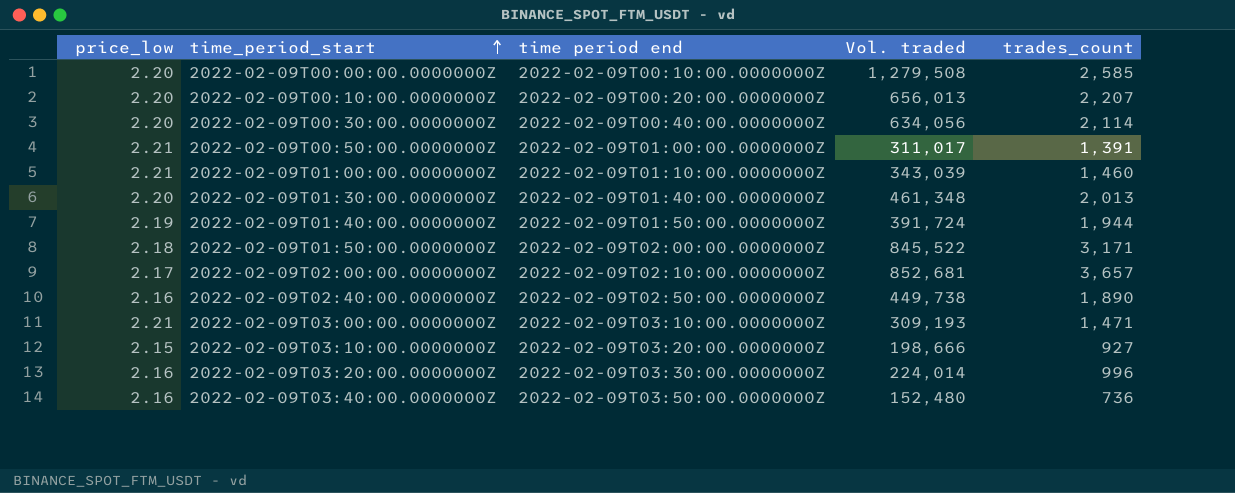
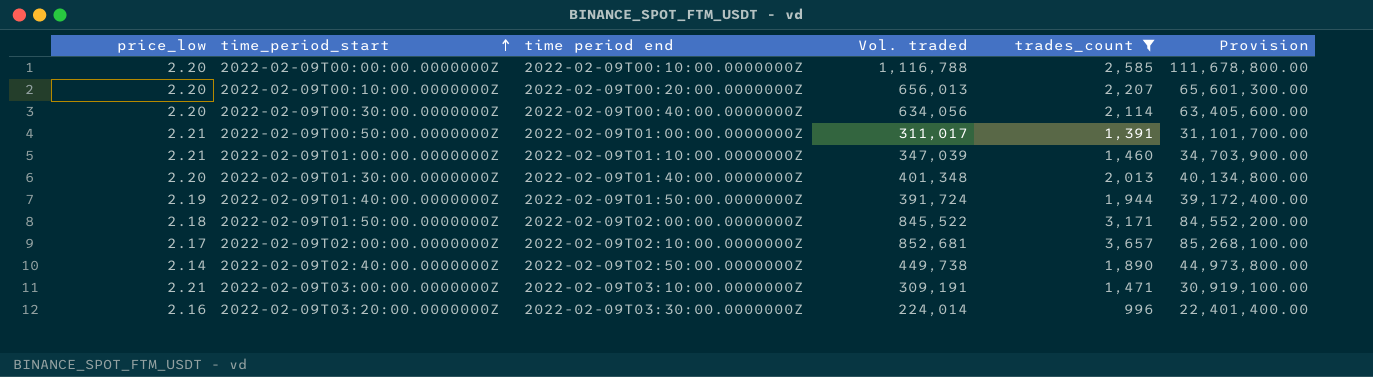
filter: none -> trades_count >= 996
column Provision | formula: none -> [Vol. traded] * 100
2022-02-09T00:00:00.0000000Z | Vol. traded: 1,279,508 -> 1,116,788
2022-02-09T01:00:00.0000000Z | Vol. traded: 343,039 -> 347,039
2022-02-09T01:30:00.0000000Z | Vol. traded: 461,348 -> 401,348
2022-02-09T02:40:00.0000000Z | price_low: 2.16 -> 2.14
2022-02-09T03:00:00.0000000Z | Vol. traded: 309,193 -> 309,191

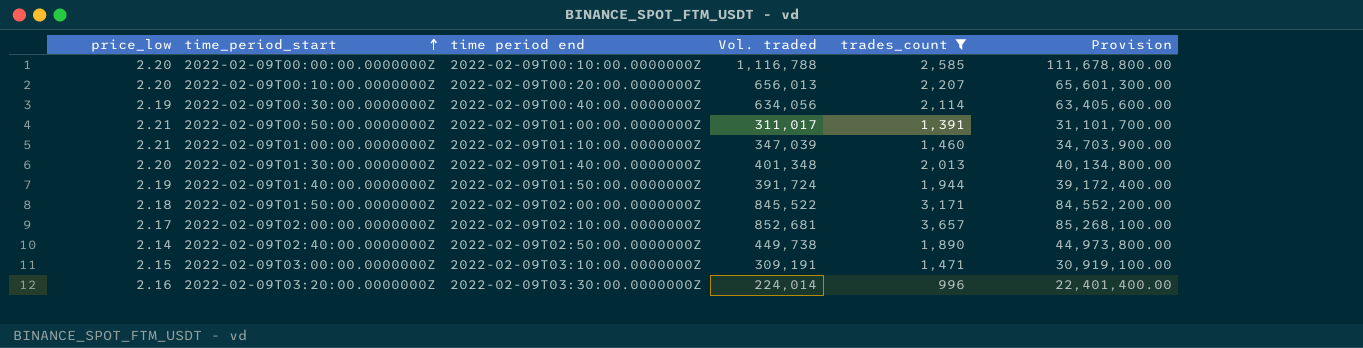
2022-02-09T00:30:00.0000000Z | price_low: 2.20 -> 2.19
2022-02-09T03:00:00.0000000Z | price_low: 2.21 -> 2.15

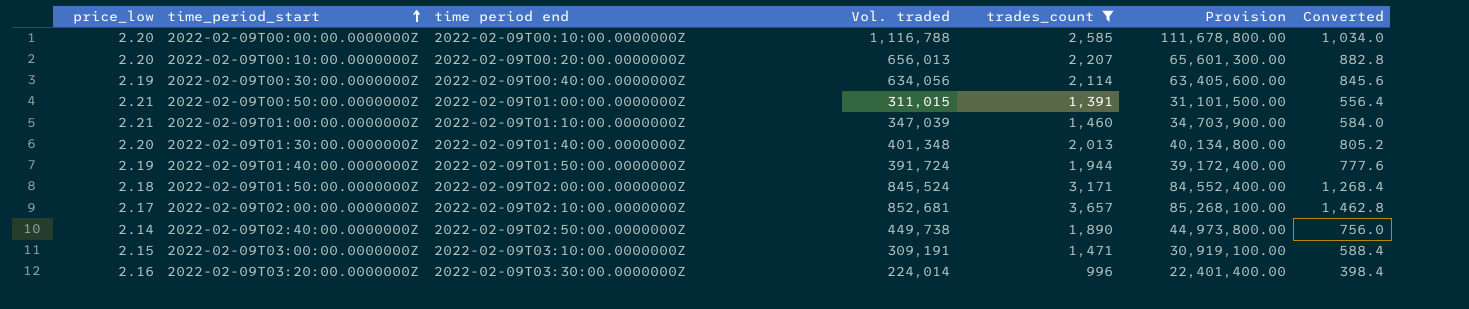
column Converted | formula: none -> [trades_count] * 0.4
2022-02-09T00:50:00.0000000Z | Vol. traded: 311,017 -> 311,015
2022-02-09T00:50:00.0000000Z | Provision: 31,101,700.00 -> 31,101,500.00
2022-02-09T01:50:00.0000000Z | Vol. traded: 845,522 -> 845,524
2022-02-09T01:50:00.0000000Z | Provision: 84,552,200.00 -> 84,552,400.00

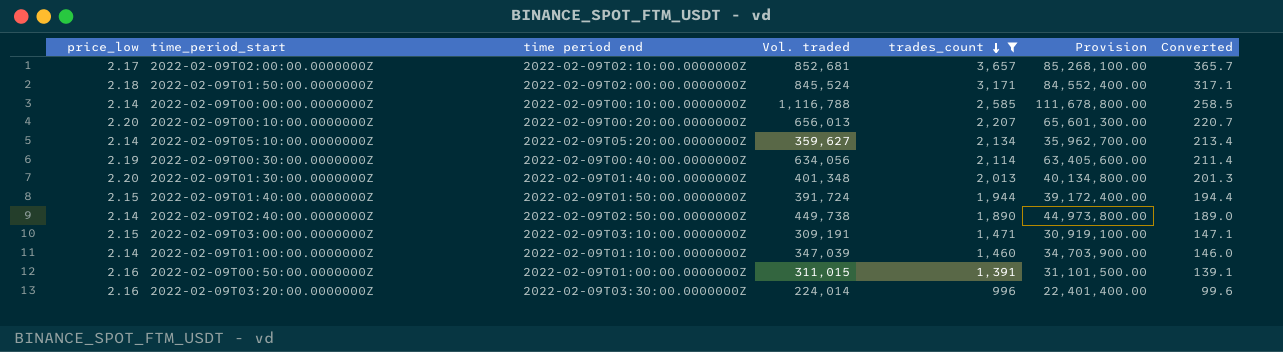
row order: time_period_start ascending -> trades_count descending
column Converted | formula: [trades_count] * 0.4 -> [trades_count] * 0.1
2022-02-09T00:00:00.0000000Z | price_low: 2.20 -> 2.14
row 2022-02-09T05:10:00.0000000Z: none -> 2.14 | 2022-02-09T05:20:00.0000000Z | 359,627 | 2,134 | 35,962,700.00 | 213.4
2022-02-09T01:40:00.0000000Z | price_low: 2.19 -> 2.15
2022-02-09T01:00:00.0000000Z | price_low: 2.21 -> 2.14
2022-02-09T00:50:00.0000000Z | price_low: 2.21 -> 2.16

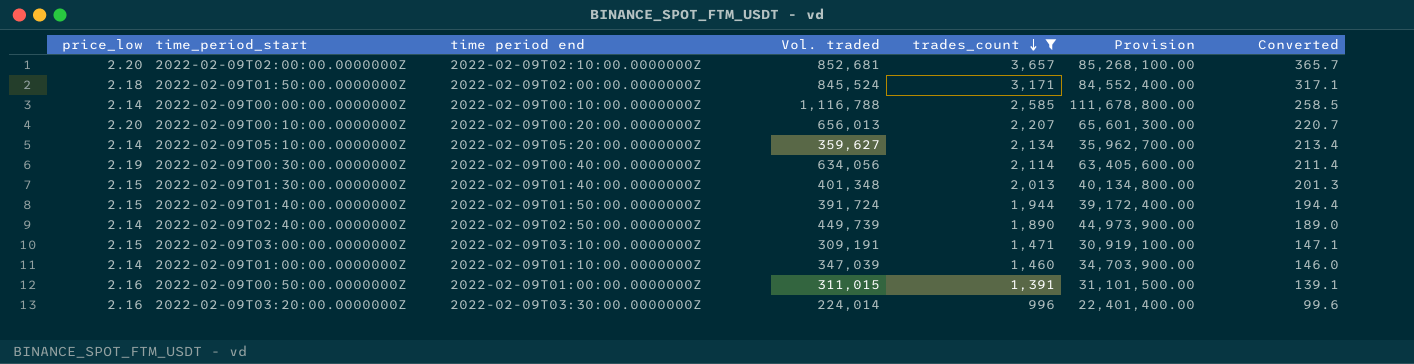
2022-02-09T02:00:00.0000000Z | price_low: 2.17 -> 2.20
2022-02-09T01:30:00.0000000Z | price_low: 2.20 -> 2.15
2022-02-09T02:40:00.0000000Z | Vol. traded: 449,738 -> 449,739
2022-02-09T02:40:00.0000000Z | Provision: 44,973,800.00 -> 44,973,900.00

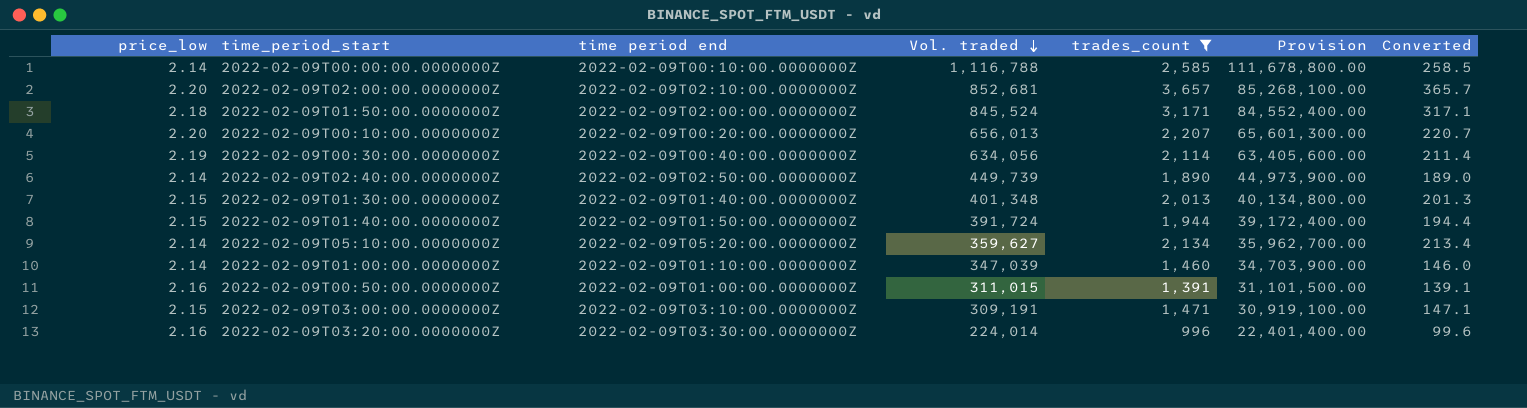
row order: trades_count descending -> Vol. traded descending

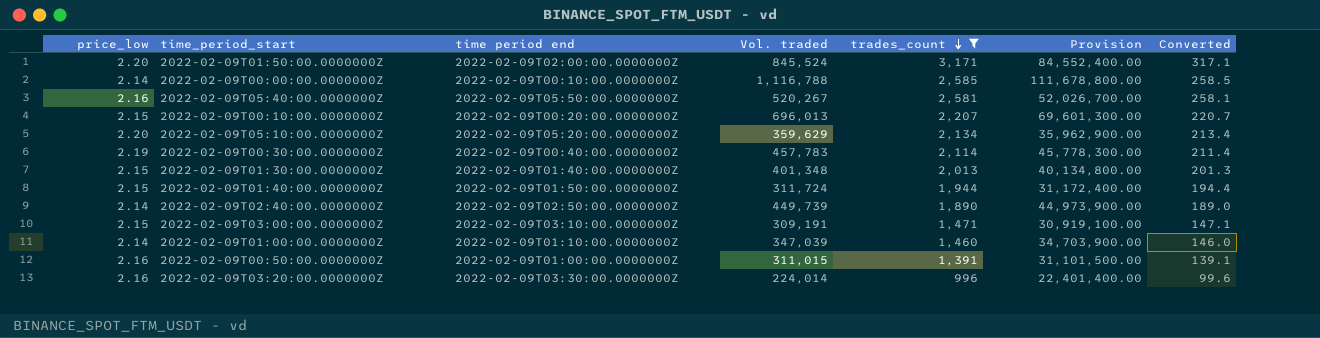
row order: Vol. traded descending -> trades_count descending
row 2022-02-09T02:00:00.0000000Z: 2.20 | 2022-02-09T02:10:00.0000000Z | 852,681 | 3,657 | 85,268,100.00 | 365.7 -> none
2022-02-09T01:50:00.0000000Z | price_low: 2.18 -> 2.20
row 2022-02-09T05:40:00.0000000Z: none -> 2.16 | 2022-02-09T05:50:00.0000000Z | 520,267 | 2,581 | 52,026,700.00 | 258.1
2022-02-09T00:10:00.0000000Z | price_low: 2.20 -> 2.15
2022-02-09T00:10:00.0000000Z | Vol. traded: 656,013 -> 696,013
2022-02-09T00:10:00.0000000Z | Provision: 65,601,300.00 -> 69,601,300.00
2022-02-09T05:10:00.0000000Z | price_low: 2.14 -> 2.20
2022-02-09T05:10:00.0000000Z | Vol. traded: 359,627 -> 359,629
2022-02-09T05:10:00.0000000Z | Provision: 35,962,700.00 -> 35,962,900.00
2022-02-09T00:30:00.0000000Z | Vol. traded: 634,056 -> 457,783
2022-02-09T00:30:00.0000000Z | Provision: 63,405,600.00 -> 45,778,300.00
2022-02-09T01:40:00.0000000Z | Vol. traded: 391,724 -> 311,724
2022-02-09T01:40:00.0000000Z | Provision: 39,172,400.00 -> 31,172,400.00

